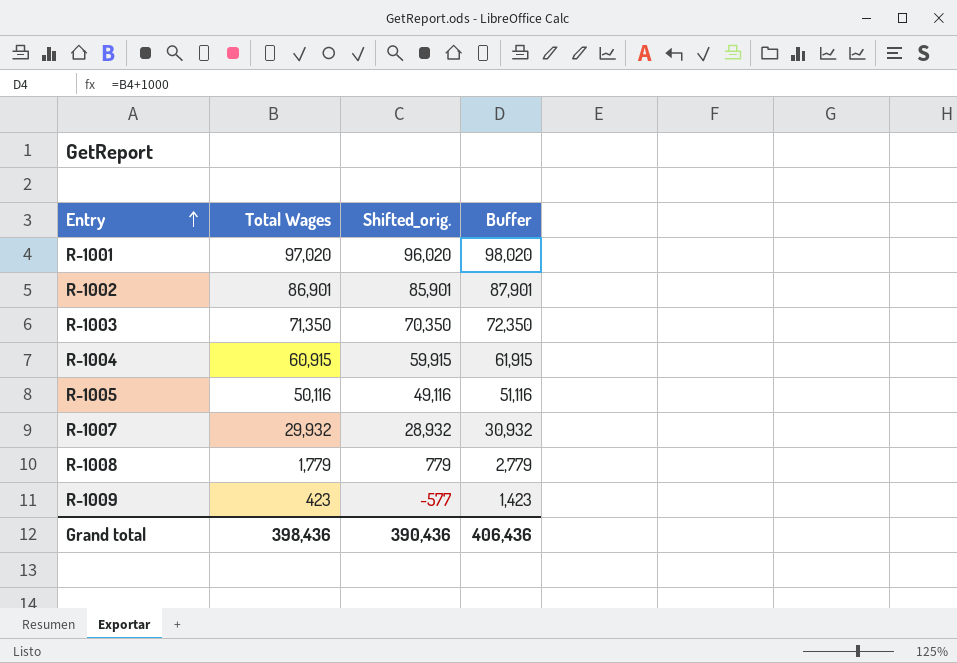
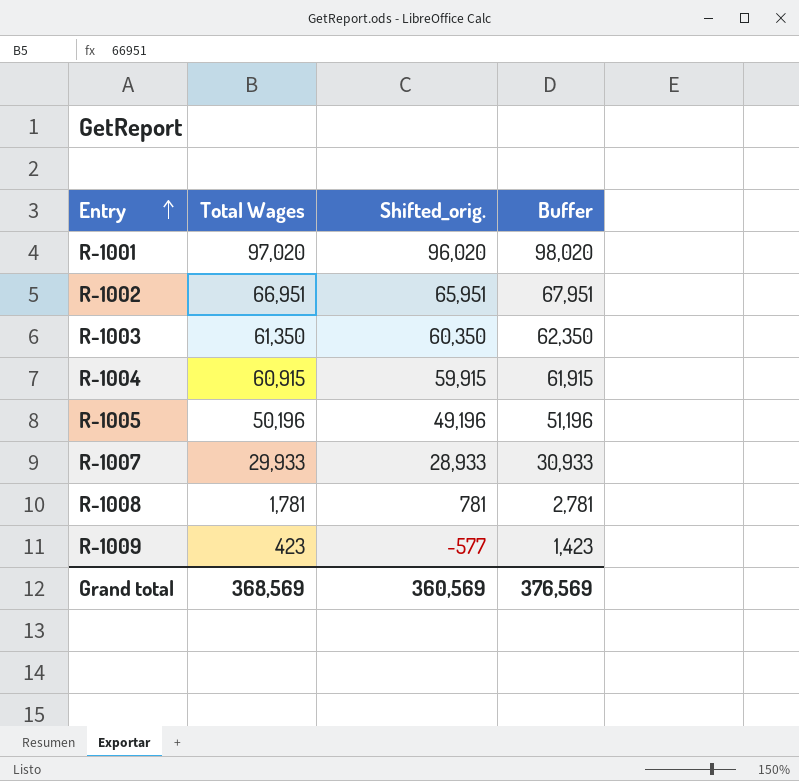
R-1002 | Total Wages: 86,901 -> 66,951
R-1002 | Shifted_orig.: 85,901 -> 65,951
R-1002 | Buffer: 87,901 -> 67,951
R-1003 | Total Wages: 71,350 -> 61,350
R-1003 | Shifted_orig.: 70,350 -> 60,350
R-1003 | Buffer: 72,350 -> 62,350
R-1005 | Total Wages: 50,116 -> 50,196
R-1005 | Shifted_orig.: 49,116 -> 49,196
R-1005 | Buffer: 51,116 -> 51,196
R-1007 | Total Wages: 29,932 -> 29,933
R-1007 | Shifted_orig.: 28,932 -> 28,933
R-1007 | Buffer: 30,932 -> 30,933
R-1008 | Total Wages: 1,779 -> 1,781
R-1008 | Shifted_orig.: 779 -> 781
R-1008 | Buffer: 2,779 -> 2,781
Grand total | Total Wages: 398,436 -> 368,569
Grand total | Shifted_orig.: 390,436 -> 360,569
Grand total | Buffer: 406,436 -> 376,569

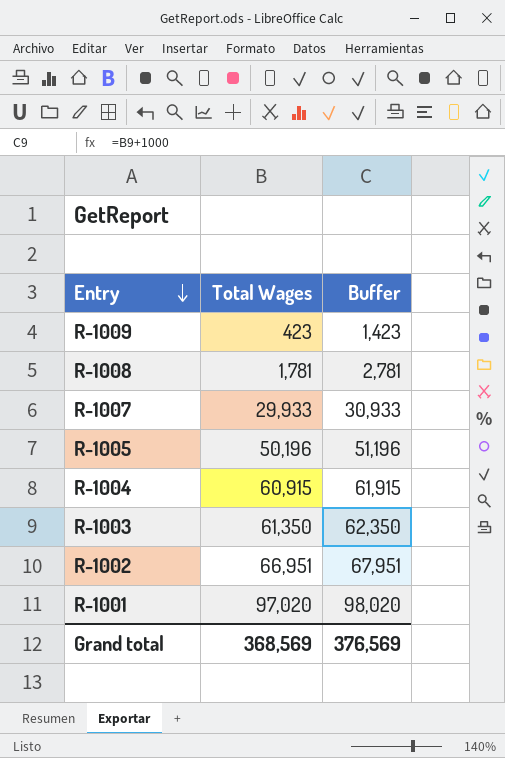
row order: Entry ascending -> Entry descending
column Shifted_orig. | formula: [Total Wages] - 1000 -> none

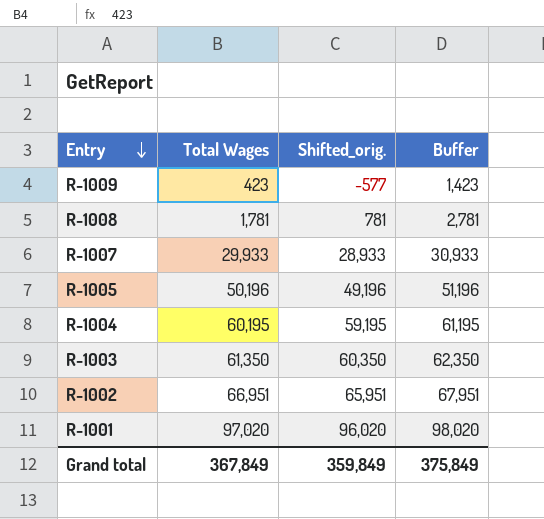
column Shifted_orig. | formula: none -> [Total Wages] - 1000
R-1004 | Total Wages: 60,915 -> 60,195
R-1004 | Buffer: 61,915 -> 61,195
Grand total | Total Wages: 368,569 -> 367,849
Grand total | Buffer: 376,569 -> 375,849

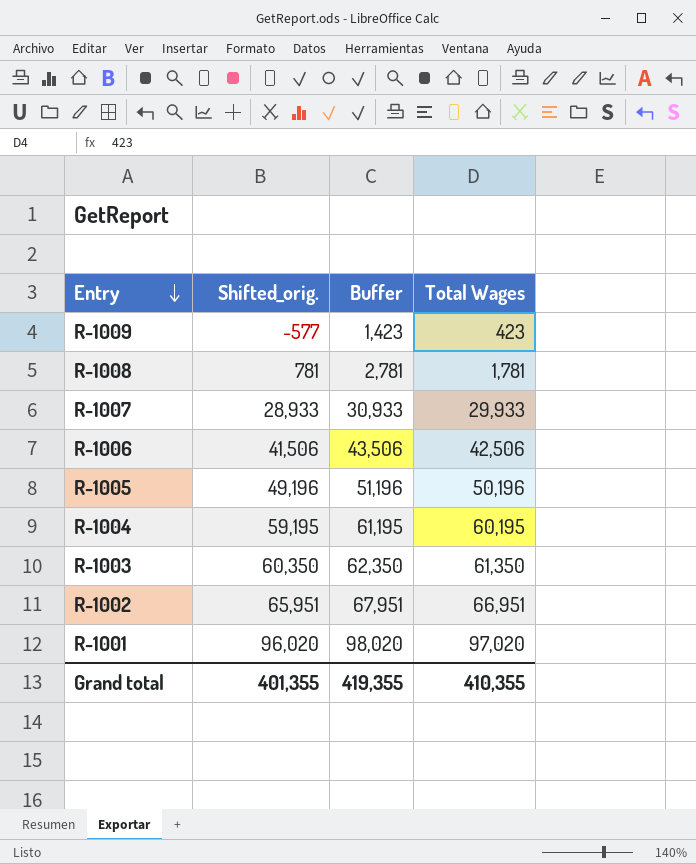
column Total Wages | position: 2 -> 4
row R-1006: none -> 41,506 | 43,506 | 42,506
Grand total | Shifted_orig.: 359,849 -> 401,355
Grand total | Buffer: 375,849 -> 419,355
Grand total | Total Wages: 367,849 -> 410,355

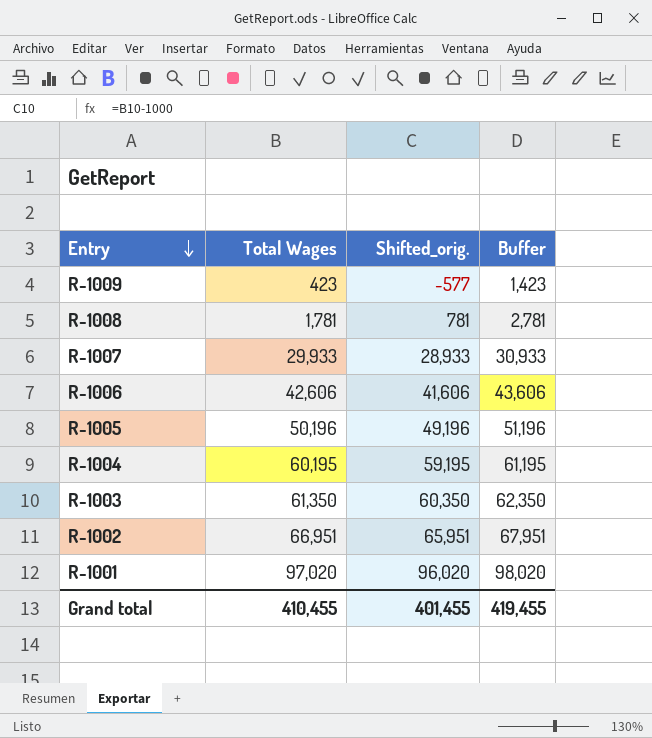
column Total Wages | position: 4 -> 2
R-1006 | Total Wages: 42,506 -> 42,606
R-1006 | Shifted_orig.: 41,506 -> 41,606
R-1006 | Buffer: 43,506 -> 43,606
Grand total | Total Wages: 410,355 -> 410,455
Grand total | Shifted_orig.: 401,355 -> 401,455
Grand total | Buffer: 419,355 -> 419,455

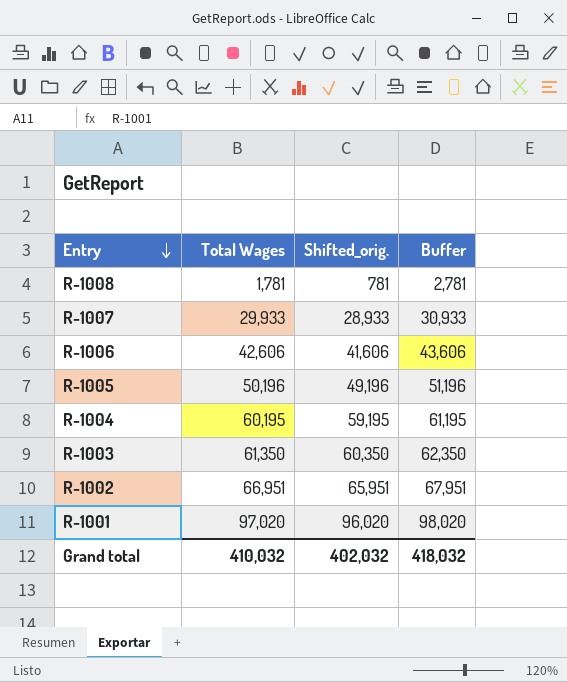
row R-1009: 423 | -577 | 1,423 -> none
Grand total | Total Wages: 410,455 -> 410,032
Grand total | Shifted_orig.: 401,455 -> 402,032
Grand total | Buffer: 419,455 -> 418,032

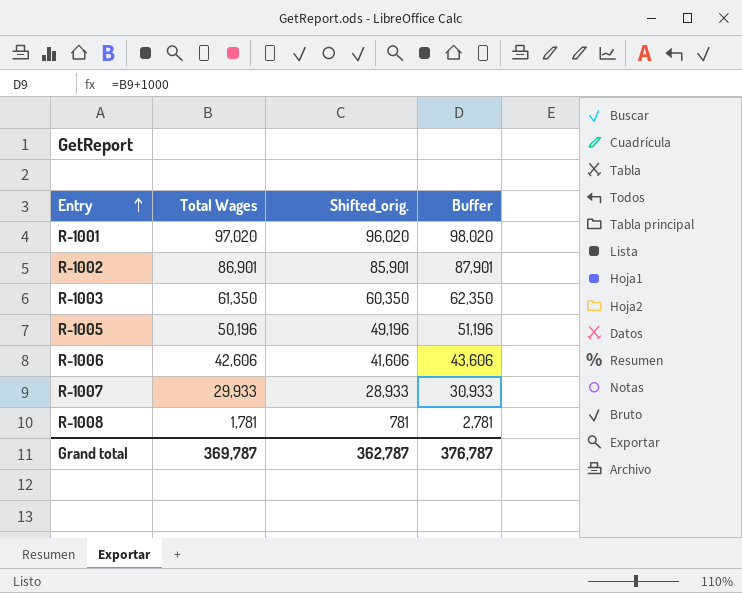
row order: Entry descending -> Entry ascending
row R-1004: 60,195 | 59,195 | 61,195 -> none
R-1002 | Total Wages: 66,951 -> 86,901
R-1002 | Shifted_orig.: 65,951 -> 85,901
R-1002 | Buffer: 67,951 -> 87,901
Grand total | Total Wages: 410,032 -> 369,787
Grand total | Shifted_orig.: 402,032 -> 362,787
Grand total | Buffer: 418,032 -> 376,787

